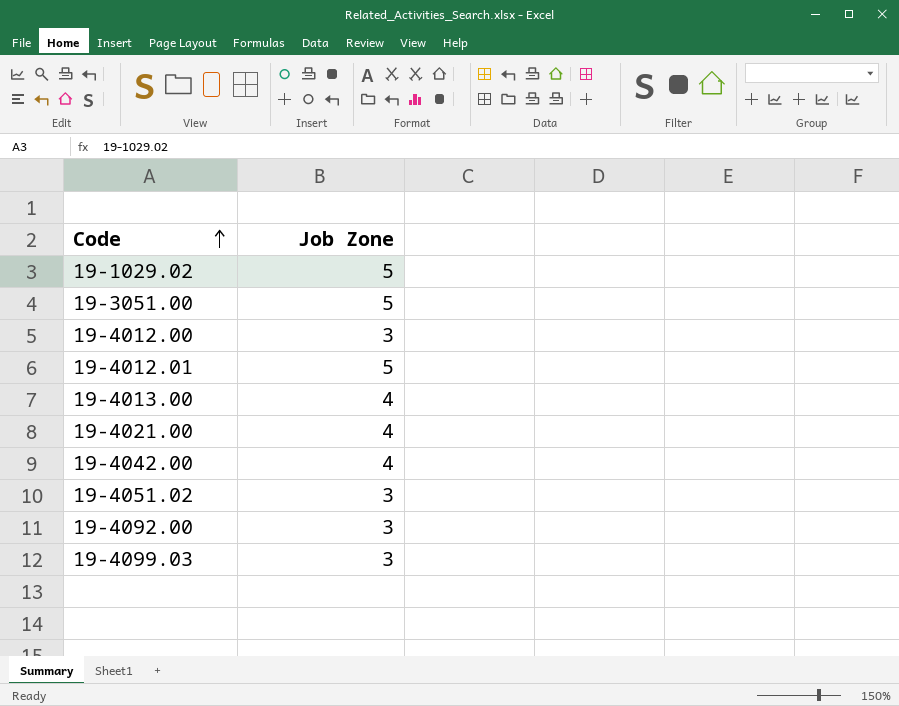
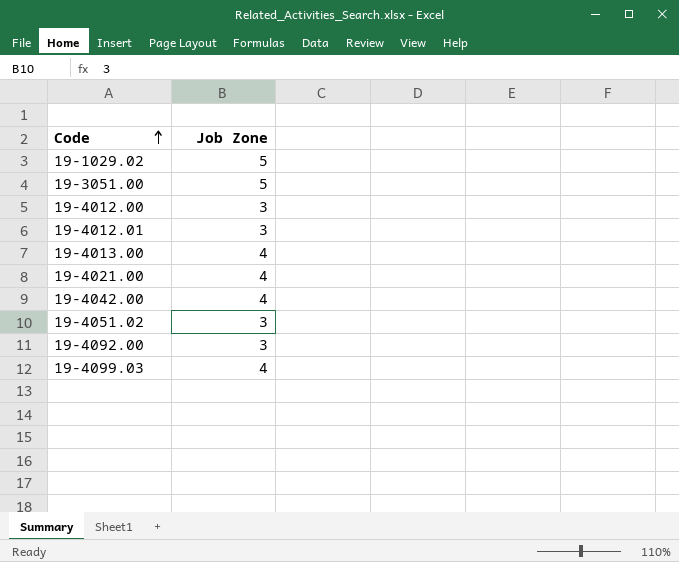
19-4012.01 | Job Zone: 5 -> 3
19-4099.03 | Job Zone: 3 -> 4

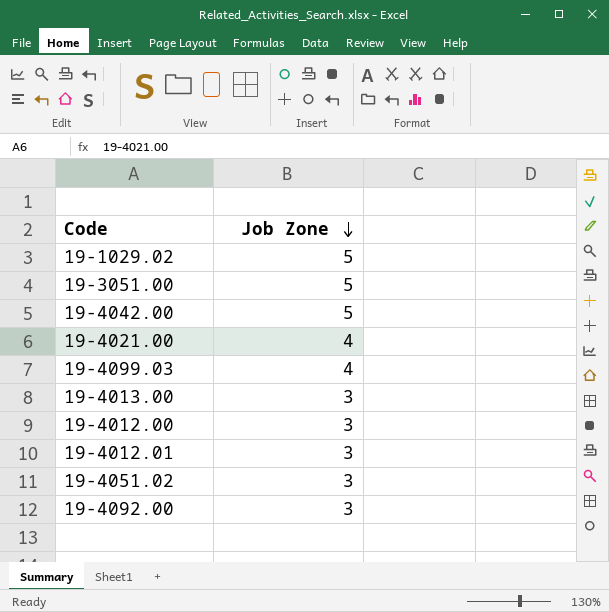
row order: Code ascending -> Job Zone descending
19-4042.00 | Job Zone: 4 -> 5
19-4013.00 | Job Zone: 4 -> 3

